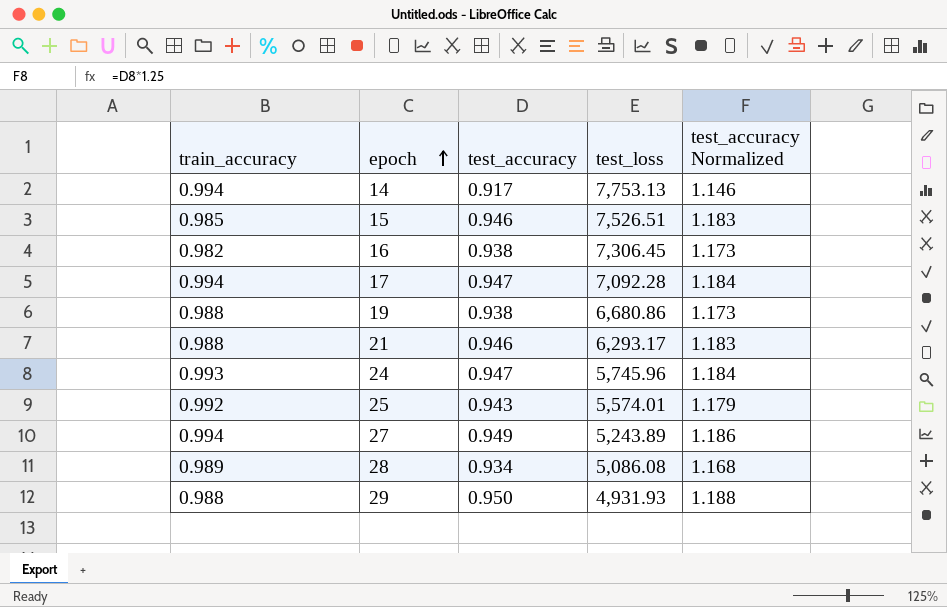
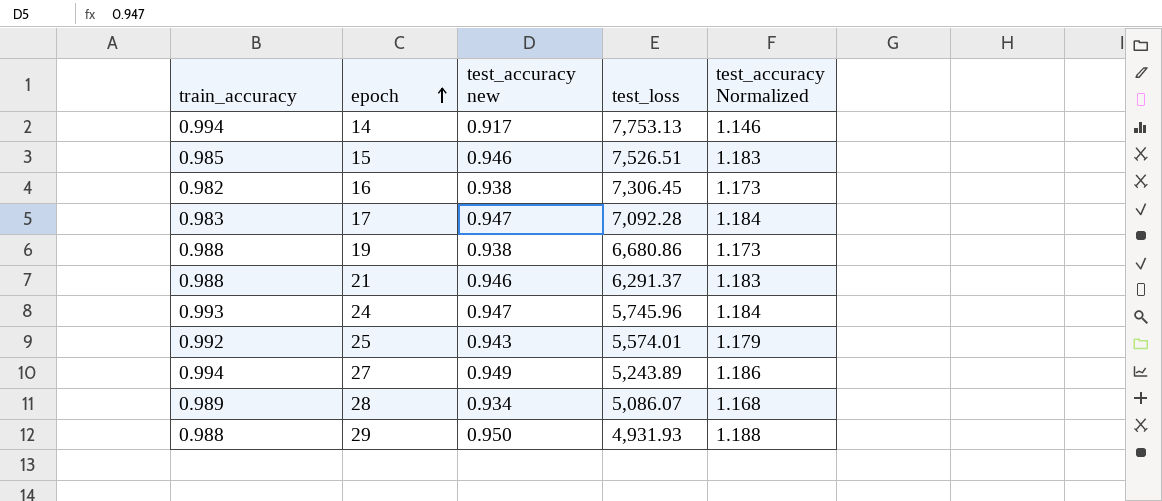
column name: test_accuracy -> test_accuracy new
17 | train_accuracy: 0.994 -> 0.983
21 | test_loss: 6,293.17 -> 6,291.37
28 | test_loss: 5,086.08 -> 5,086.07

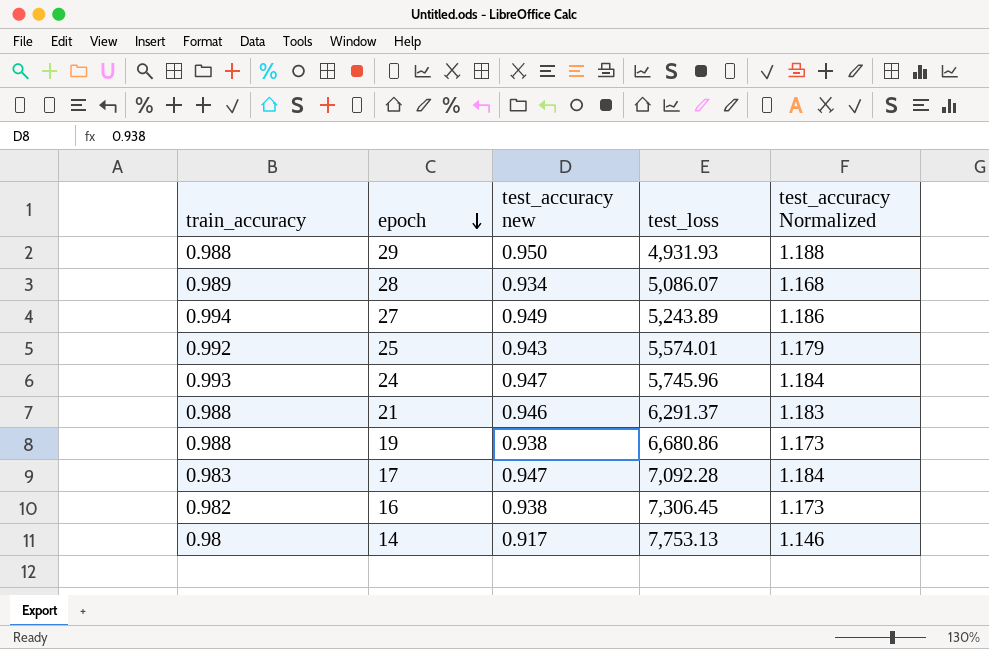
row order: epoch ascending -> epoch descending
row 15: 0.985 | 0.946 | 7,526.51 | 1.183 -> none
14 | train_accuracy: 0.994 -> 0.98

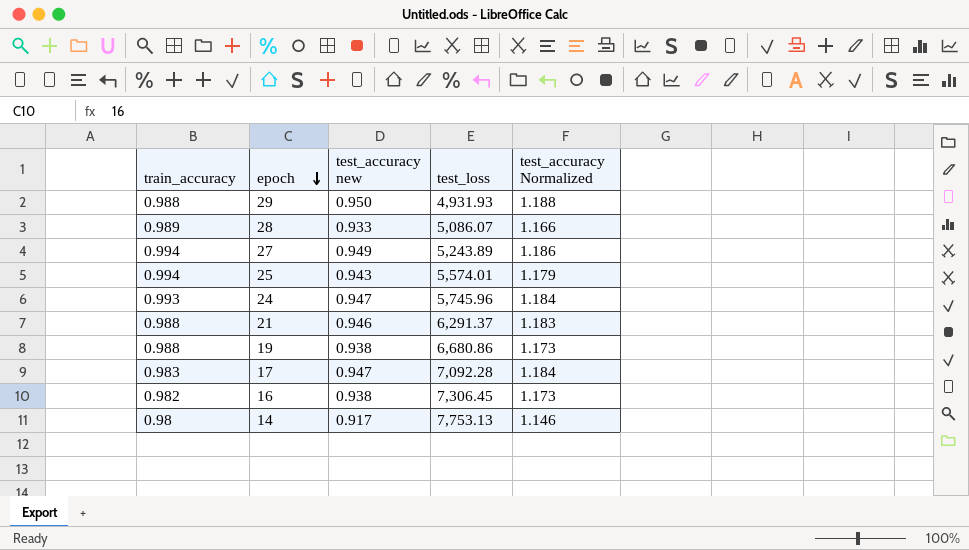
28 | test_accuracy new: 0.934 -> 0.933
28 | test_accuracy Normalized: 1.168 -> 1.166
25 | train_accuracy: 0.992 -> 0.994

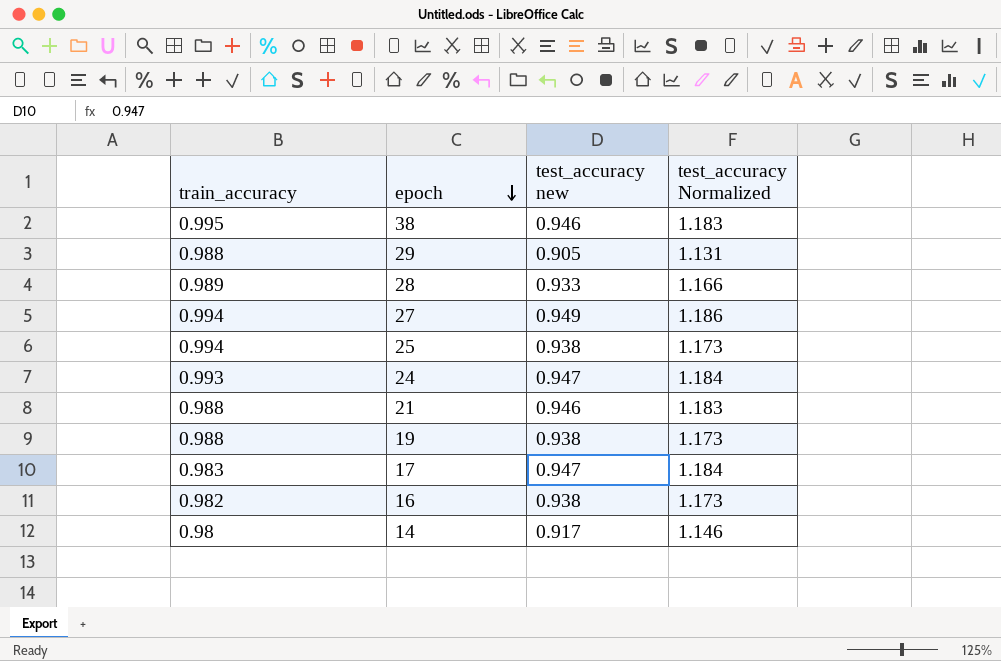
column test_loss | position: 4 -> none
row 38: none -> 0.995 | 0.946 | 1.183
29 | test_accuracy new: 0.950 -> 0.905
29 | test_accuracy Normalized: 1.188 -> 1.131
25 | test_accuracy new: 0.943 -> 0.938
25 | test_accuracy Normalized: 1.179 -> 1.173

